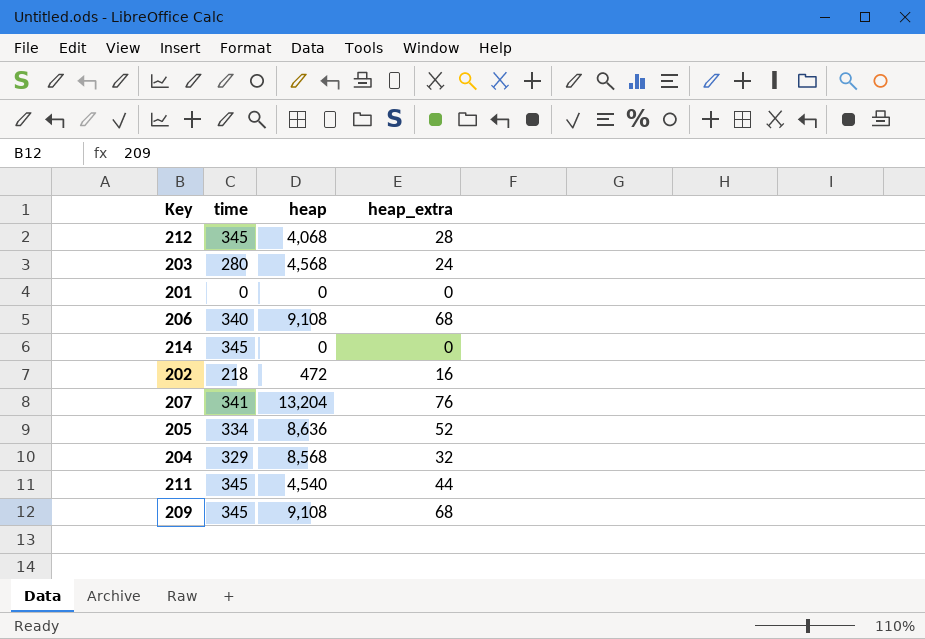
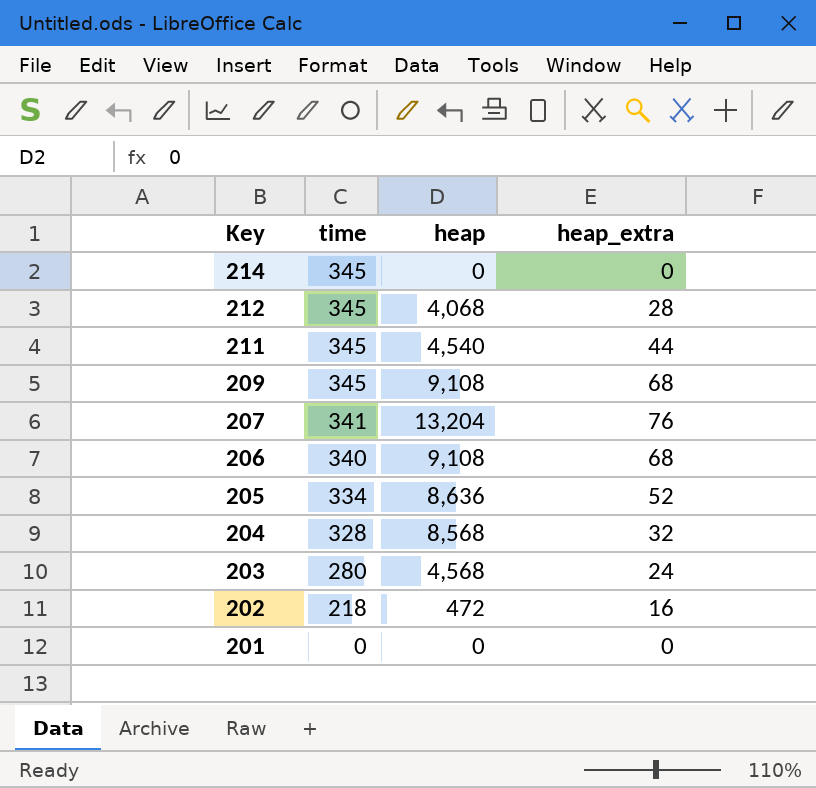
row order: none -> Key descending
204 | time: 329 -> 328

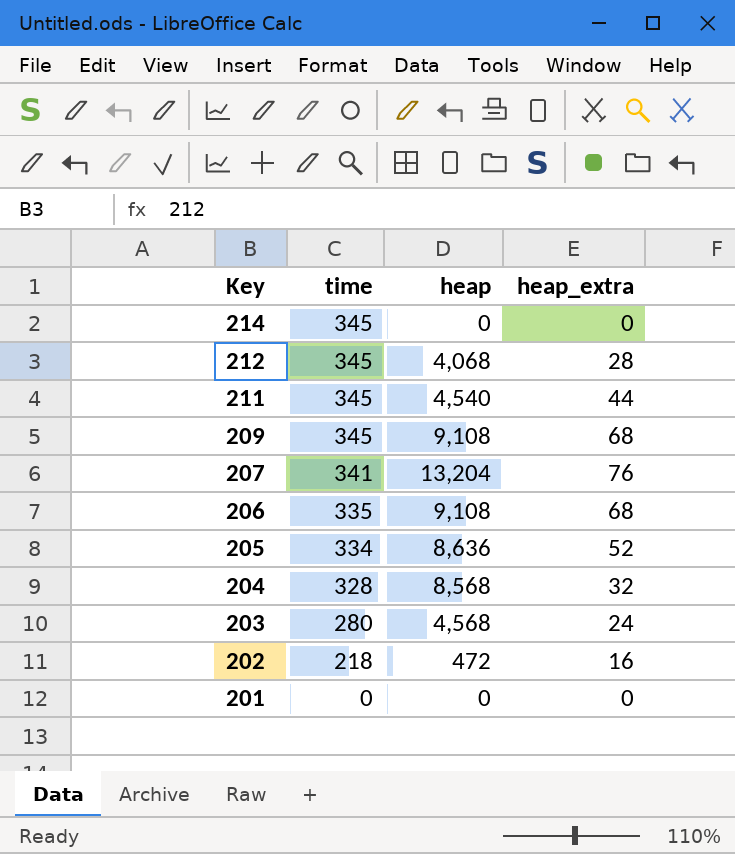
206 | time: 340 -> 335

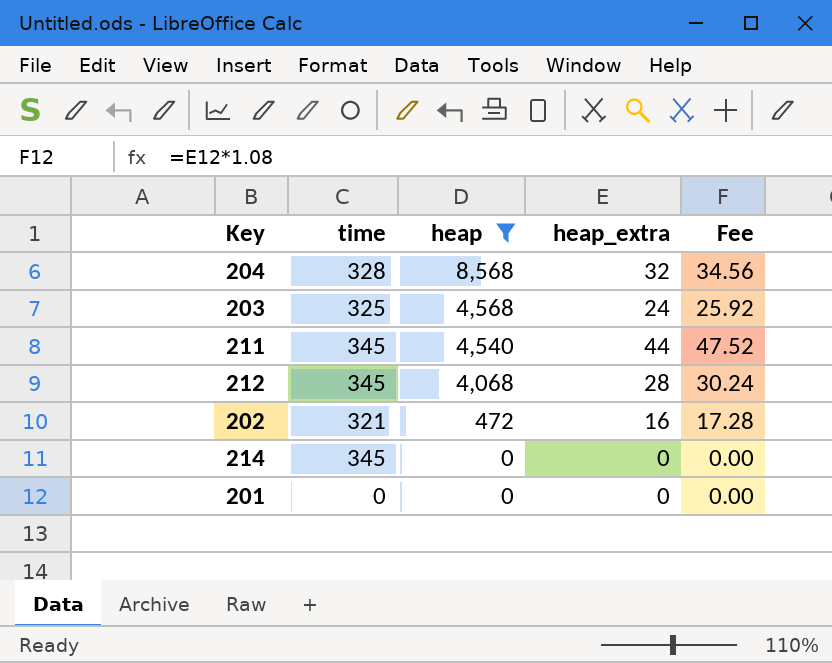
filter: none -> heap <= 8,568
row order: Key descending -> heap descending
column Fee | formula: none -> [heap_extra] * 1.08
203 | time: 280 -> 325
202 | time: 218 -> 321

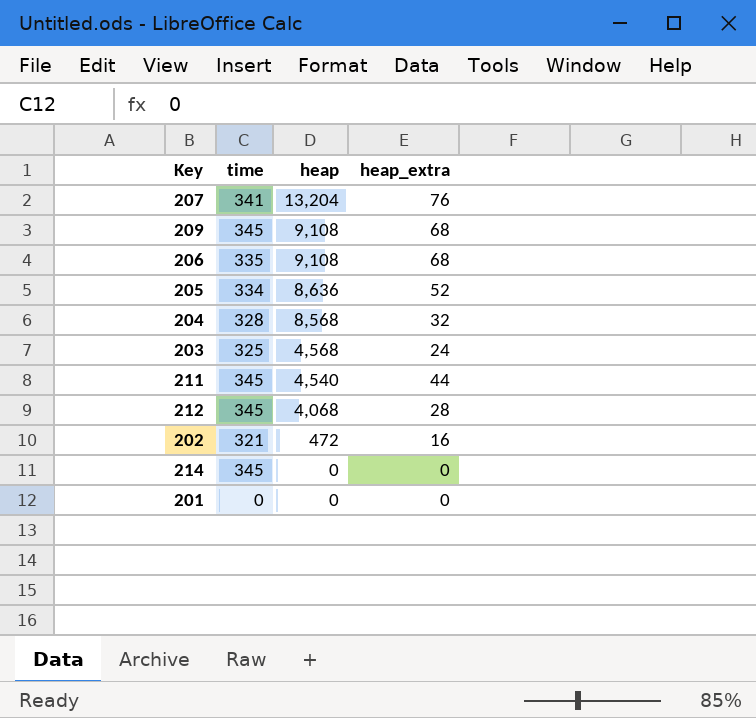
filter: heap <= 8,568 -> none
column Fee | formula: [heap_extra] * 1.08 -> none

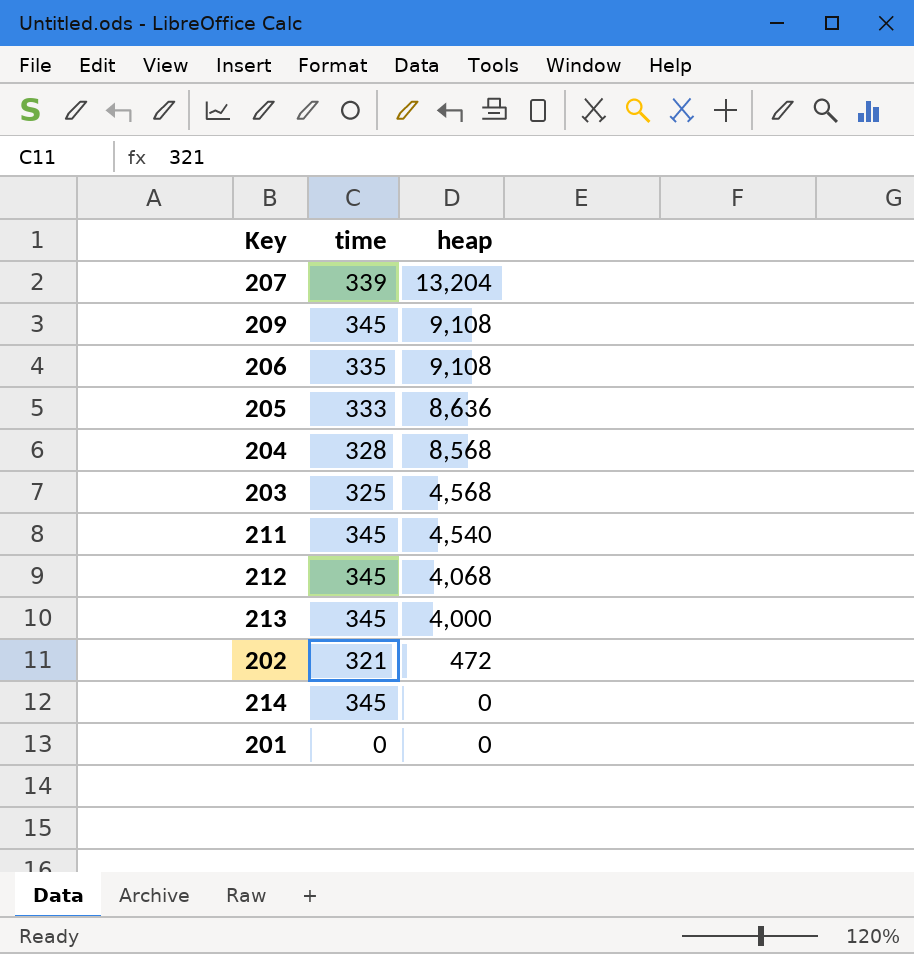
column heap_extra | position: 4 -> none
207 | time: 341 -> 339
205 | time: 334 -> 333
row 213: none -> 345 | 4,000

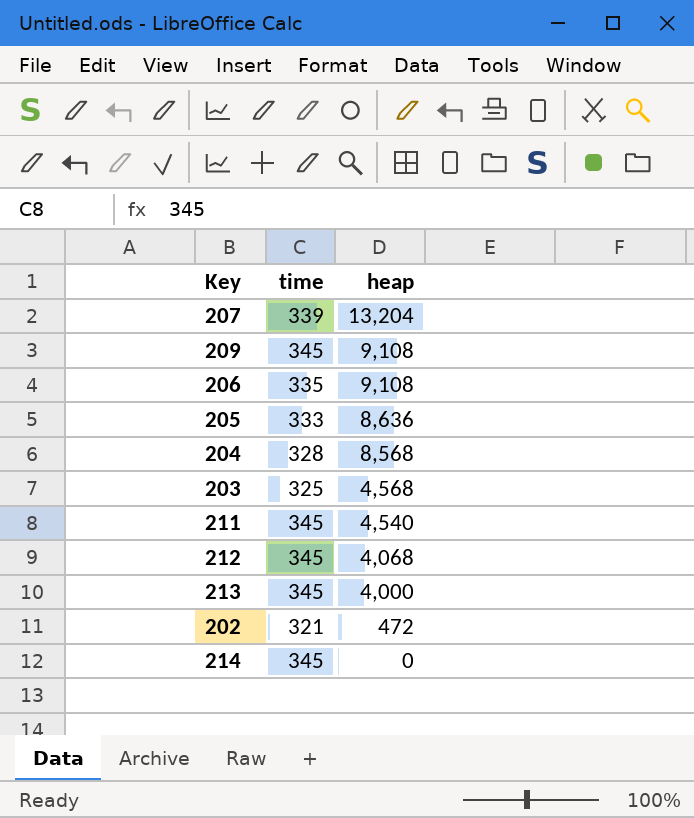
row 201: 0 | 0 -> none

